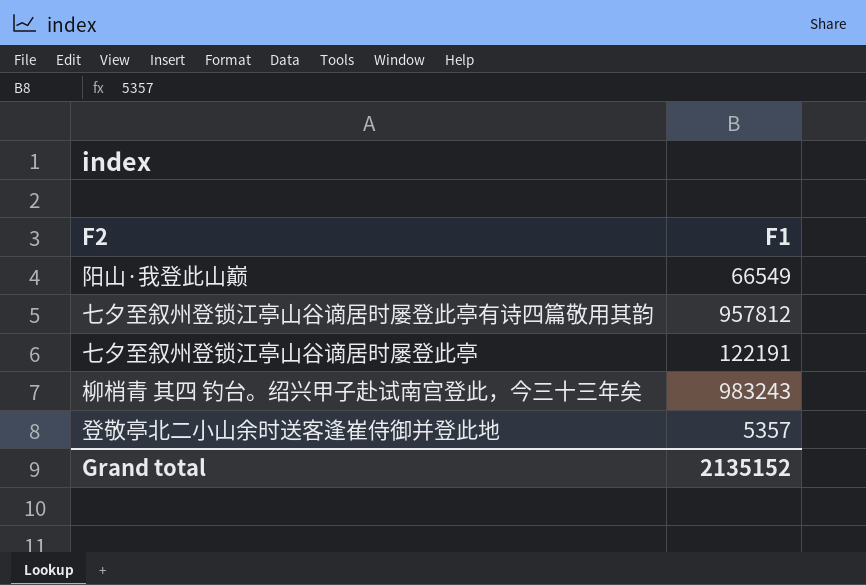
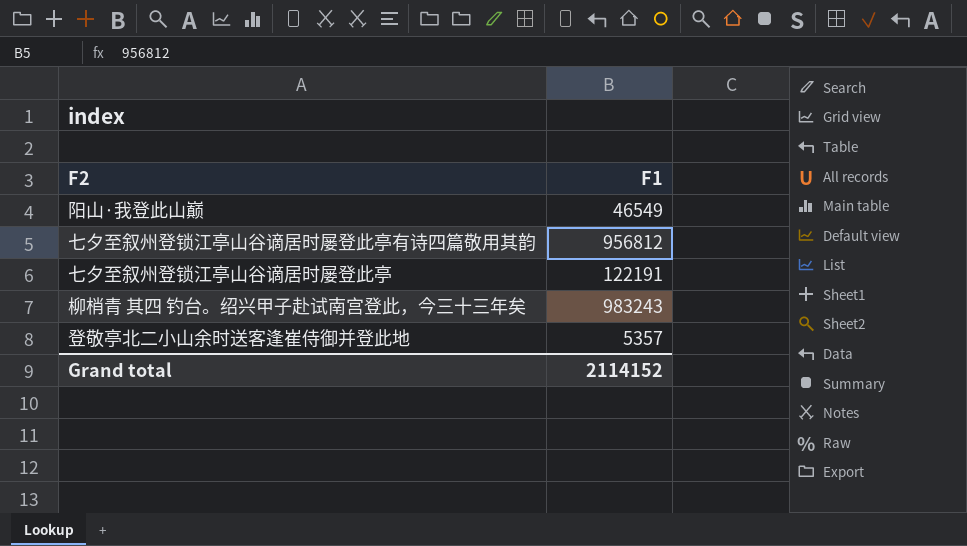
阳山·我登此山巅 | F1: 66549 -> 46549
七夕至叙州登锁江亭山谷谪居时屡登此亭有诗四篇敬用其韵 | F1: 957812 -> 956812
Grand total | F1: 2135152 -> 2114152

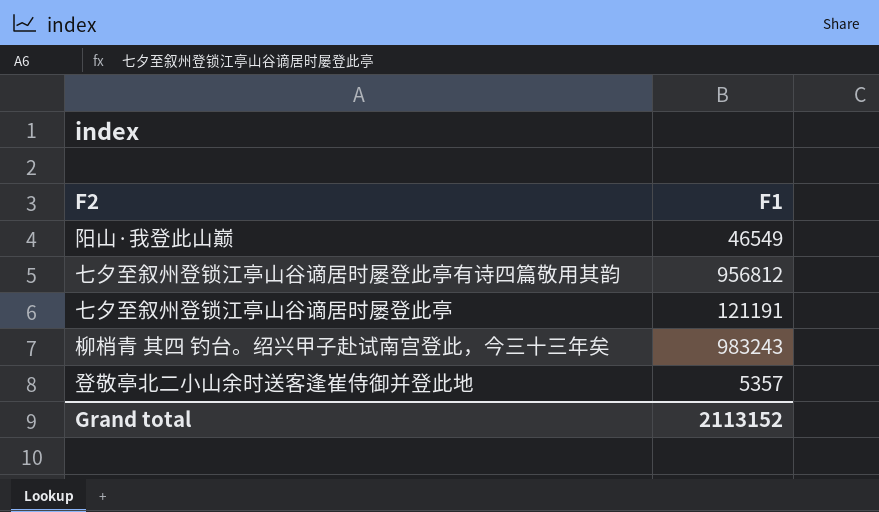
七夕至叙州登锁江亭山谷谪居时屡登此亭 | F1: 122191 -> 121191
Grand total | F1: 2114152 -> 2113152

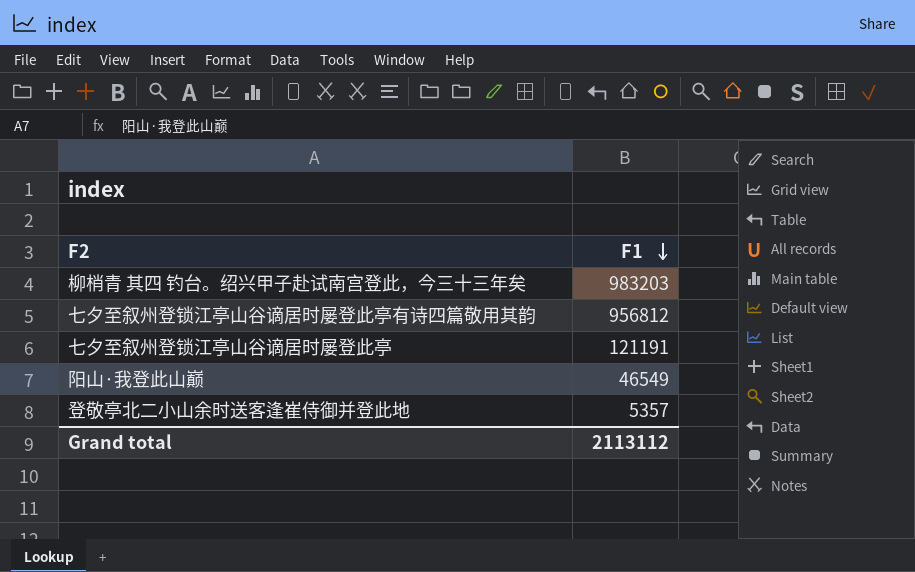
row order: none -> F1 descending
柳梢青 其四 钓台。绍兴甲子赴试南宫登此，今三十三年矣 | F1: 983243 -> 983203
Grand total | F1: 2113152 -> 2113112

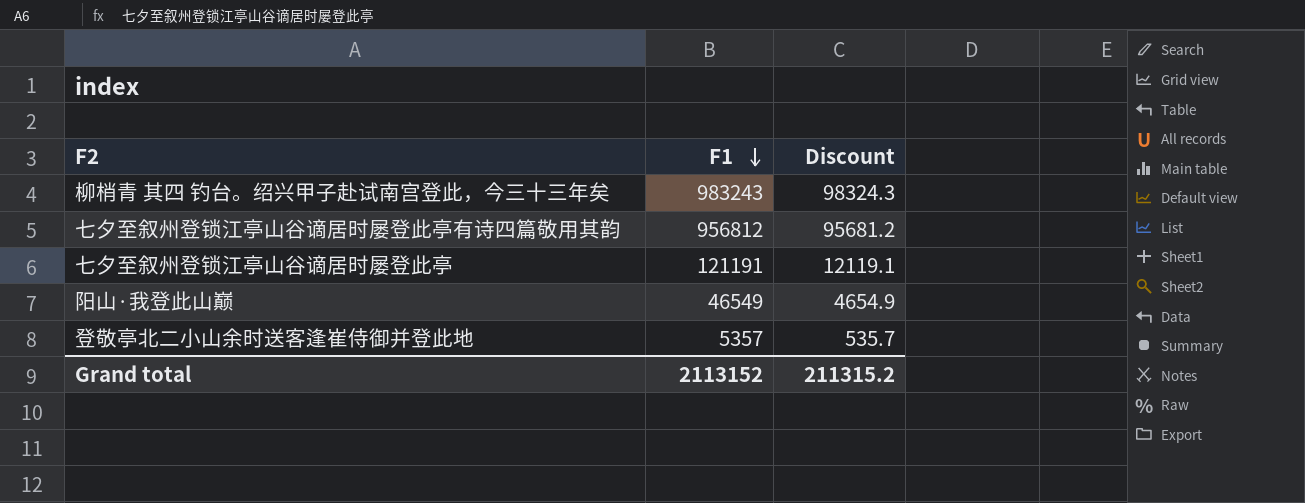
column Discount | formula: none -> [F1] * 0.1
柳梢青 其四 钓台。绍兴甲子赴试南宫登此，今三十三年矣 | F1: 983203 -> 983243
Grand total | F1: 2113112 -> 2113152

